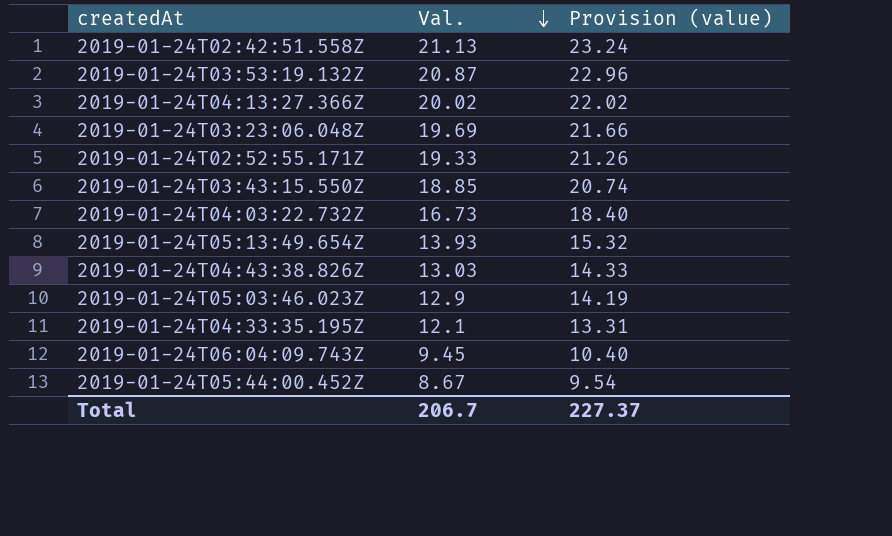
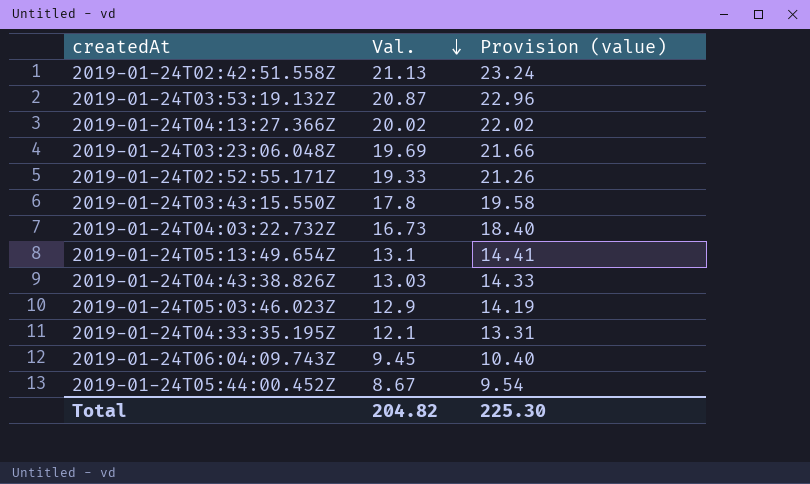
2019-01-24T03:43:15.550Z | Val.: 18.85 -> 17.8
2019-01-24T03:43:15.550Z | Provision (value): 20.74 -> 19.58
2019-01-24T05:13:49.654Z | Val.: 13.93 -> 13.1
2019-01-24T05:13:49.654Z | Provision (value): 15.32 -> 14.41
Total | Val.: 206.7 -> 204.82
Total | Provision (value): 227.37 -> 225.30

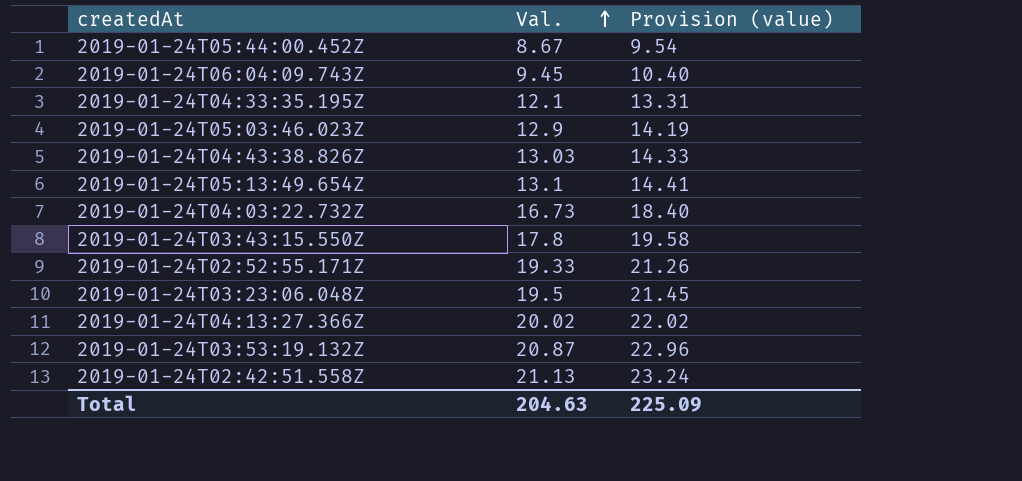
row order: Val. descending -> Val. ascending
2019-01-24T03:23:06.048Z | Val.: 19.69 -> 19.5
2019-01-24T03:23:06.048Z | Provision (value): 21.66 -> 21.45
Total | Val.: 204.82 -> 204.63
Total | Provision (value): 225.30 -> 225.09

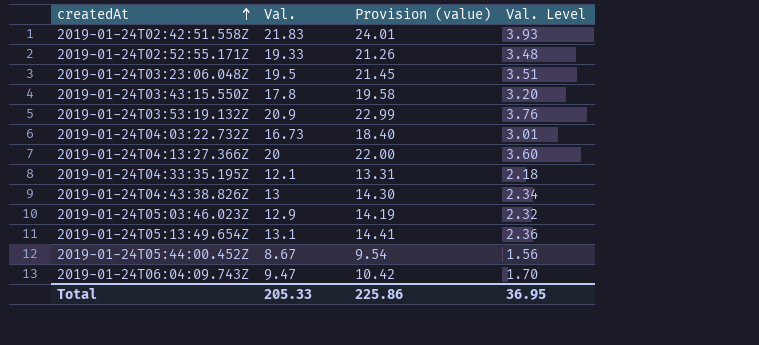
row order: Val. ascending -> createdAt ascending
column Val. Level | formula: none -> [Val.] * 0.18
2019-01-24T02:42:51.558Z | Val.: 21.13 -> 21.83
2019-01-24T02:42:51.558Z | Provision (value): 23.24 -> 24.01
2019-01-24T03:53:19.132Z | Val.: 20.87 -> 20.9
2019-01-24T03:53:19.132Z | Provision (value): 22.96 -> 22.99
2019-01-24T04:13:27.366Z | Val.: 20.02 -> 20
2019-01-24T04:13:27.366Z | Provision (value): 22.02 -> 22.00
2019-01-24T04:43:38.826Z | Val.: 13.03 -> 13
2019-01-24T04:43:38.826Z | Provision (value): 14.33 -> 14.30
2019-01-24T06:04:09.743Z | Val.: 9.45 -> 9.47
2019-01-24T06:04:09.743Z | Provision (value): 10.40 -> 10.42
Total | Val.: 204.63 -> 205.33
Total | Provision (value): 225.09 -> 225.86

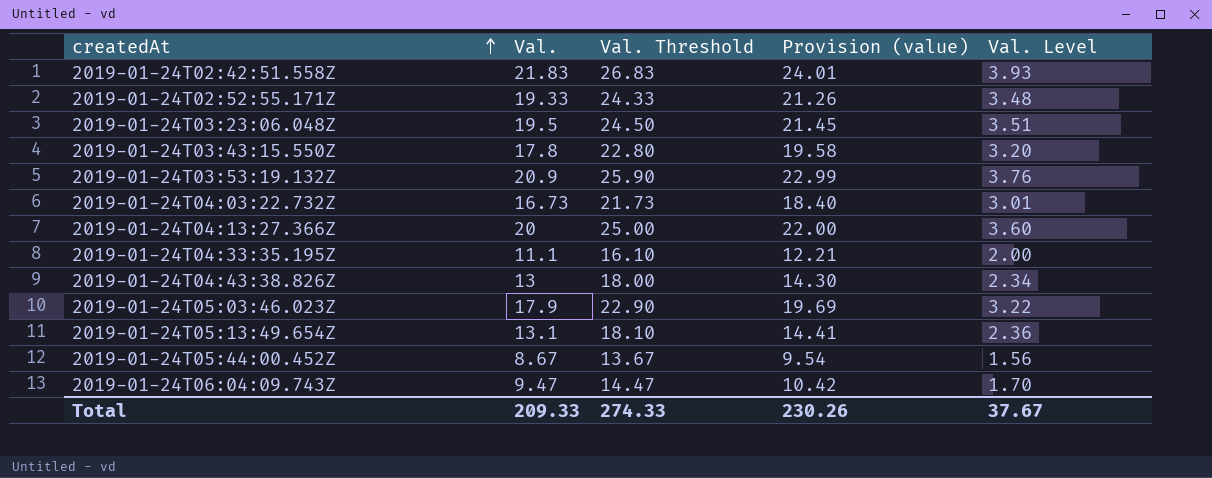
column Val. Threshold | formula: none -> [Val.] + 5
2019-01-24T04:33:35.195Z | Val.: 12.1 -> 11.1
2019-01-24T04:33:35.195Z | Provision (value): 13.31 -> 12.21
2019-01-24T04:33:35.195Z | Val. Level: 2.18 -> 2.00
2019-01-24T05:03:46.023Z | Val.: 12.9 -> 17.9
2019-01-24T05:03:46.023Z | Provision (value): 14.19 -> 19.69
2019-01-24T05:03:46.023Z | Val. Level: 2.32 -> 3.22
Total | Val.: 205.33 -> 209.33
Total | Provision (value): 225.86 -> 230.26
Total | Val. Level: 36.95 -> 37.67

